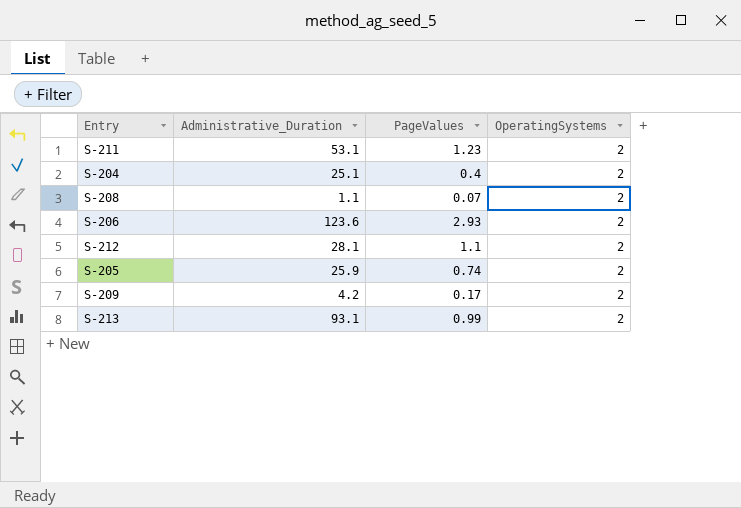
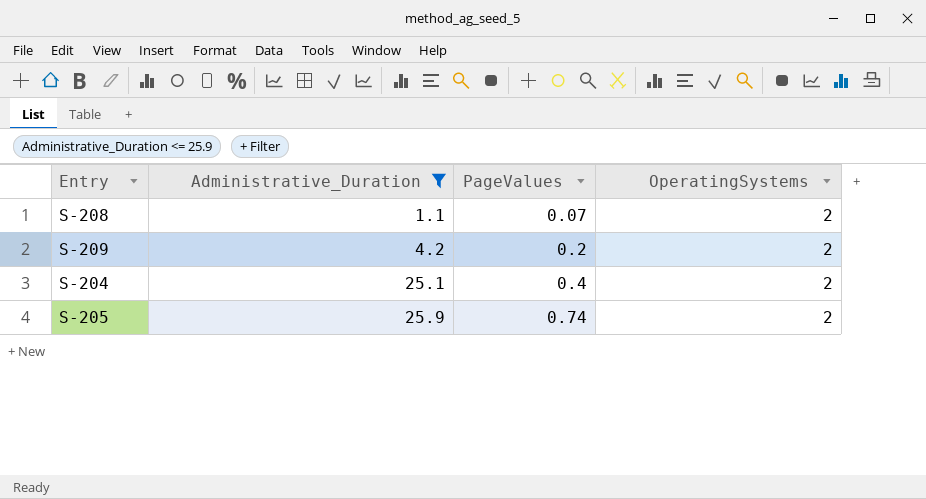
filter: none -> Administrative_Duration <= 25.9
row order: none -> Administrative_Duration ascending
S-209 | PageValues: 0.17 -> 0.2

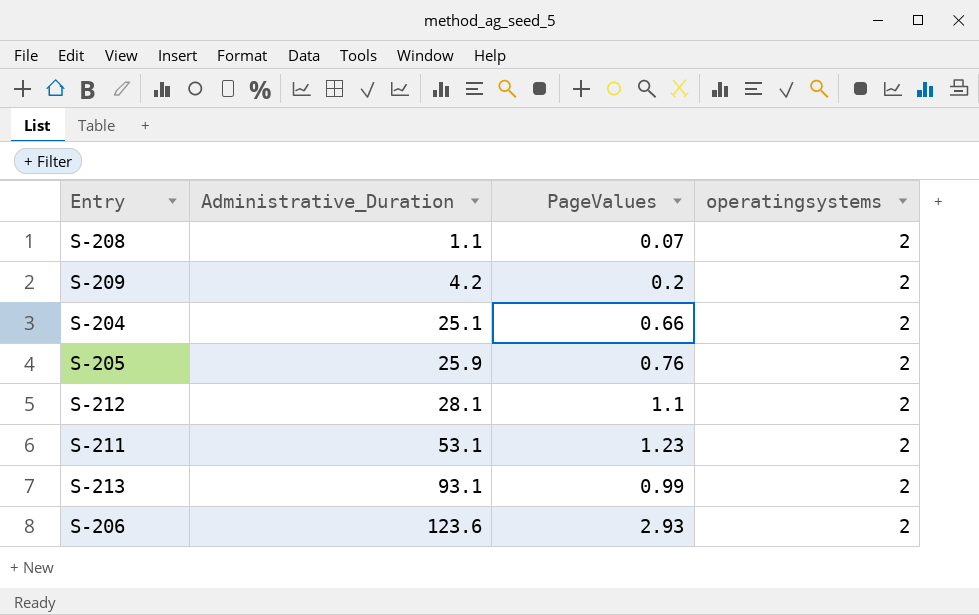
filter: Administrative_Duration <= 25.9 -> none
column name: OperatingSystems -> operatingsystems
S-204 | PageValues: 0.4 -> 0.66
S-205 | PageValues: 0.74 -> 0.76

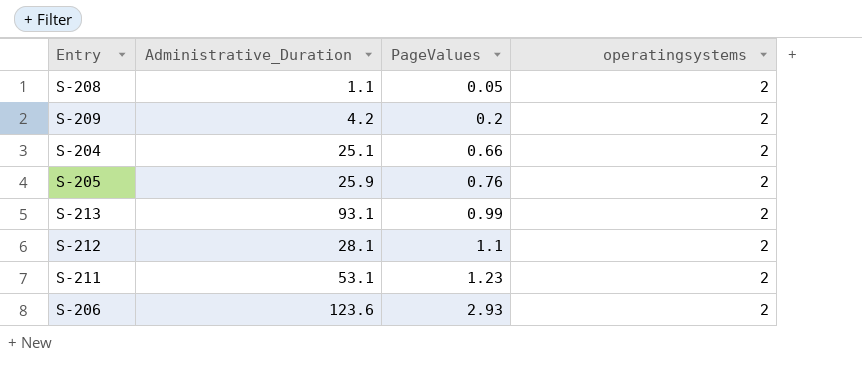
row order: Administrative_Duration ascending -> PageValues ascending
S-208 | PageValues: 0.07 -> 0.05

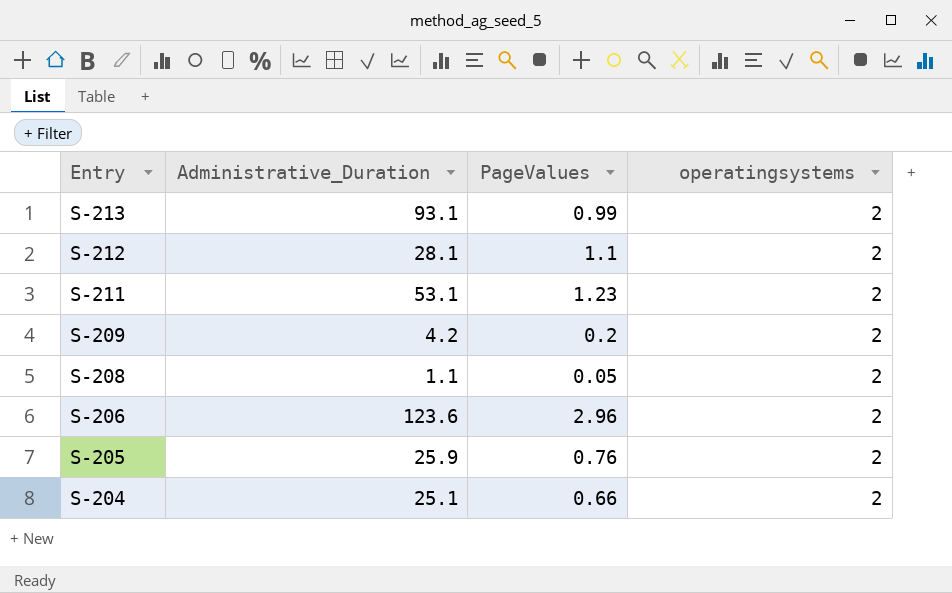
row order: PageValues ascending -> Entry descending
S-206 | PageValues: 2.93 -> 2.96

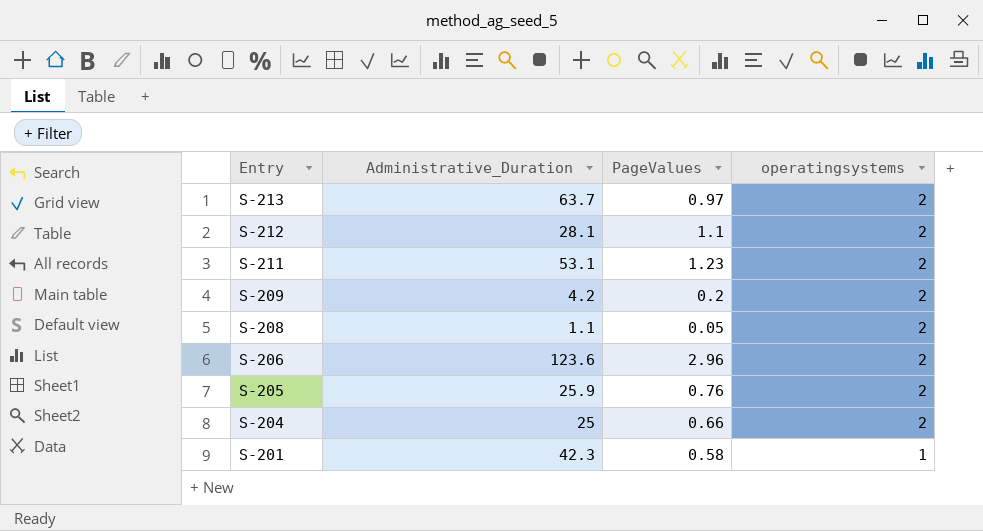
S-213 | Administrative_Duration: 93.1 -> 63.7
S-213 | PageValues: 0.99 -> 0.97
S-204 | Administrative_Duration: 25.1 -> 25
row S-201: none -> 42.3 | 0.58 | 1

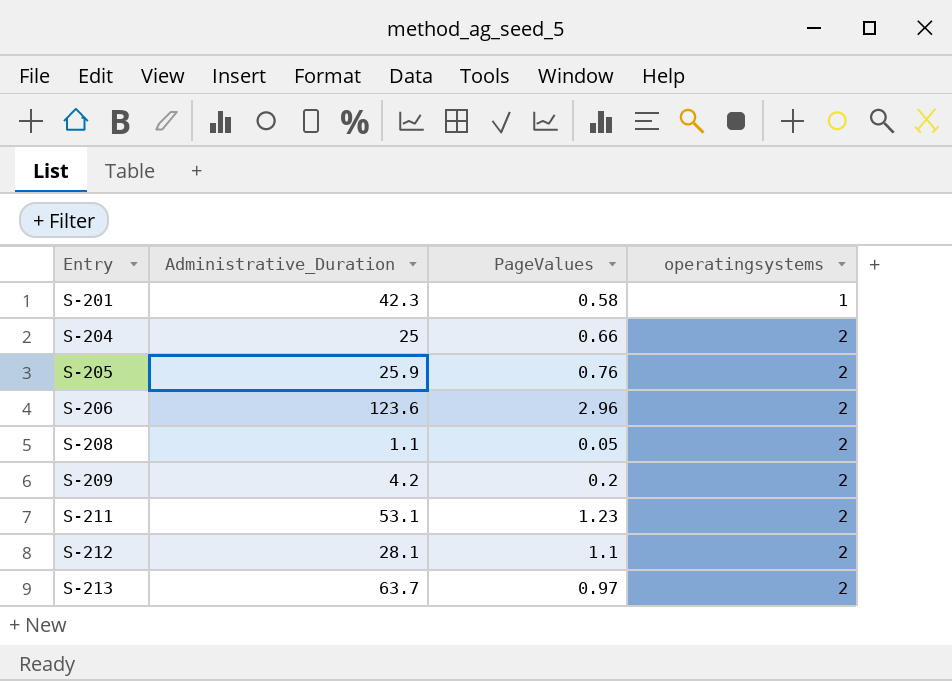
row order: Entry descending -> Entry ascending

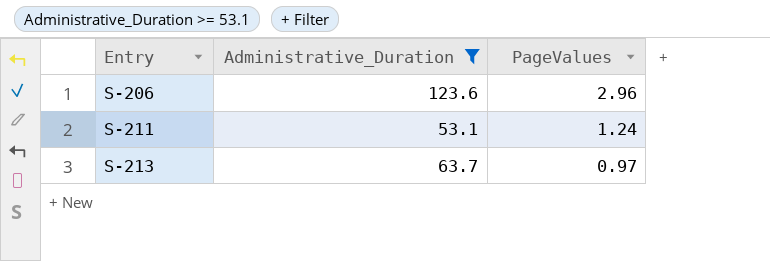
filter: none -> Administrative_Duration >= 53.1
column operatingsystems | position: 4 -> none
S-211 | PageValues: 1.23 -> 1.24

